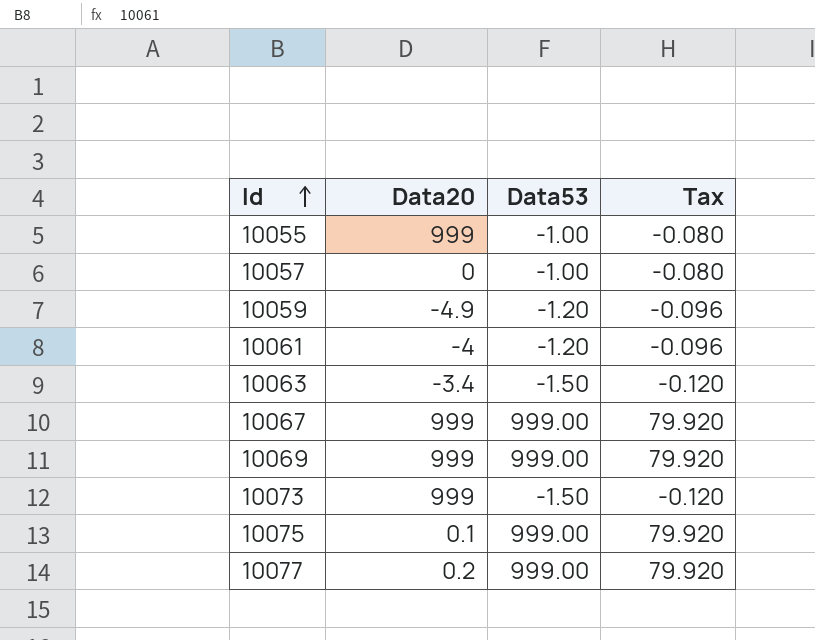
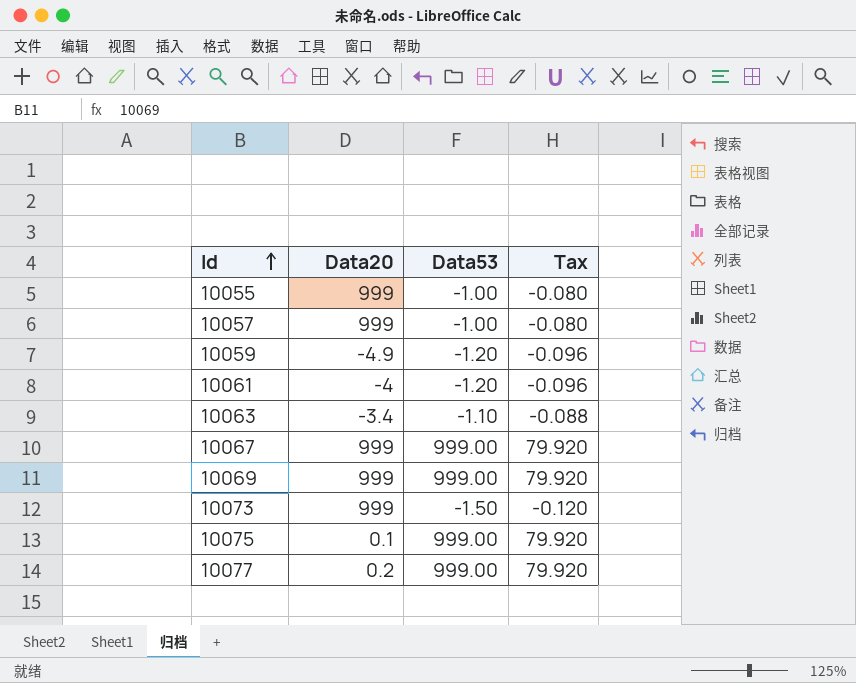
10057 | Data20: 0 -> 999
10063 | Data53: -1.50 -> -1.10
10063 | Tax: -0.120 -> -0.088

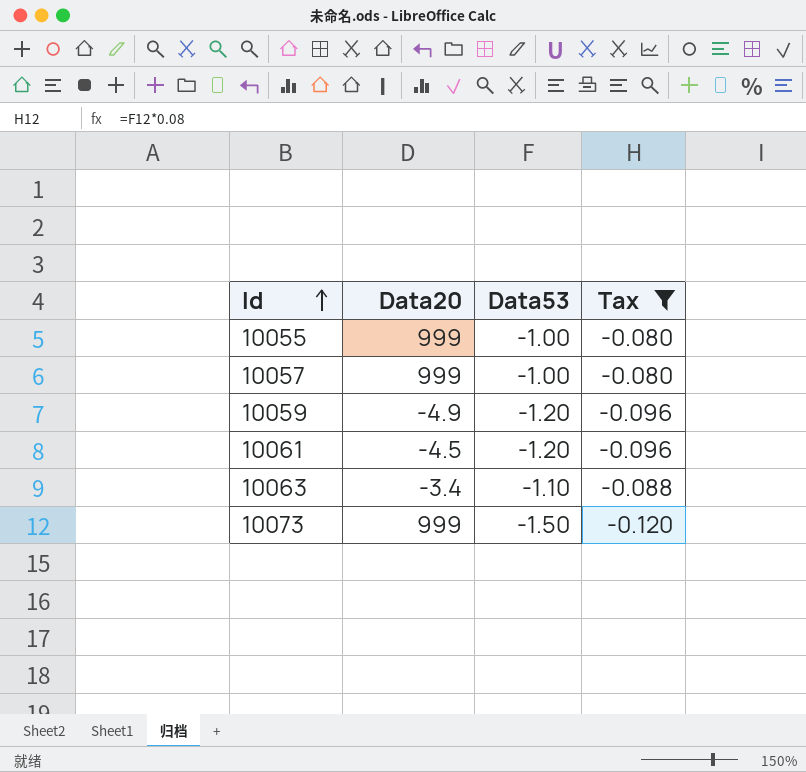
filter: none -> Tax != 79.920
10061 | Data20: -4 -> -4.5

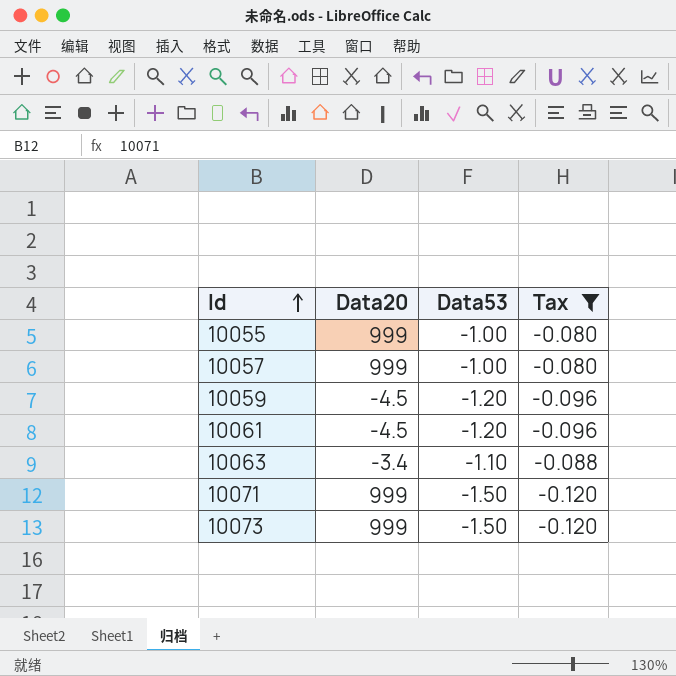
10059 | Data20: -4.9 -> -4.5
row 10071: none -> 999 | -1.50 | -0.120

